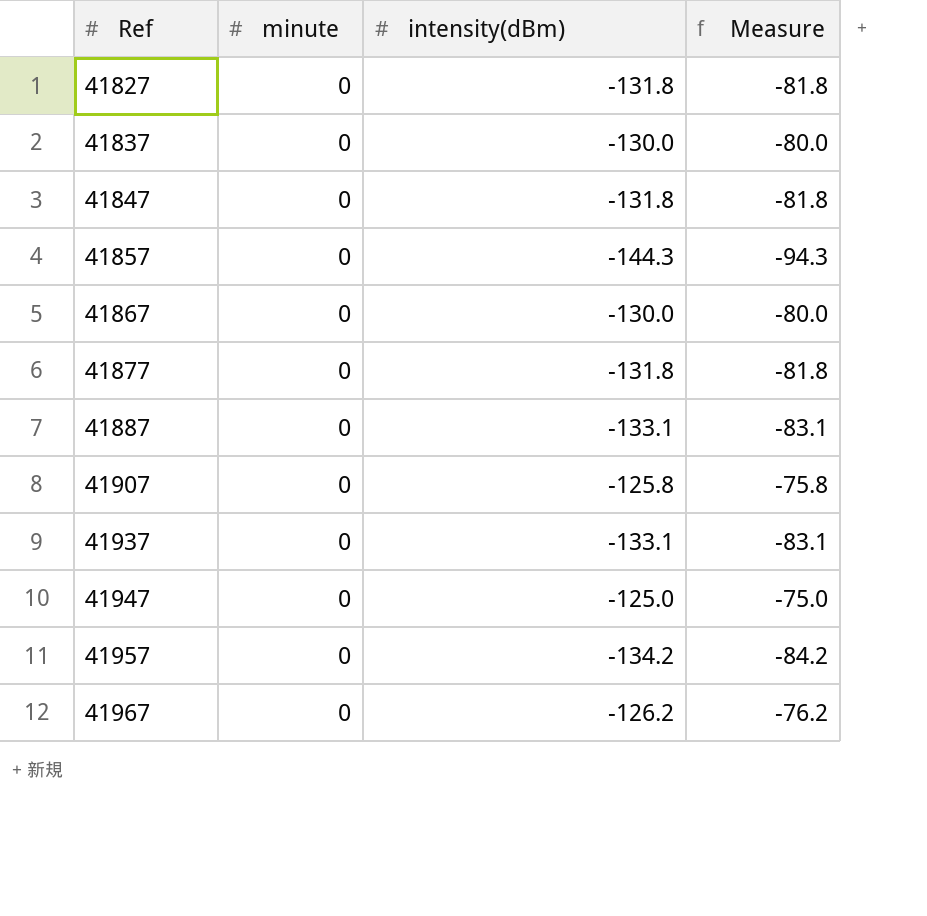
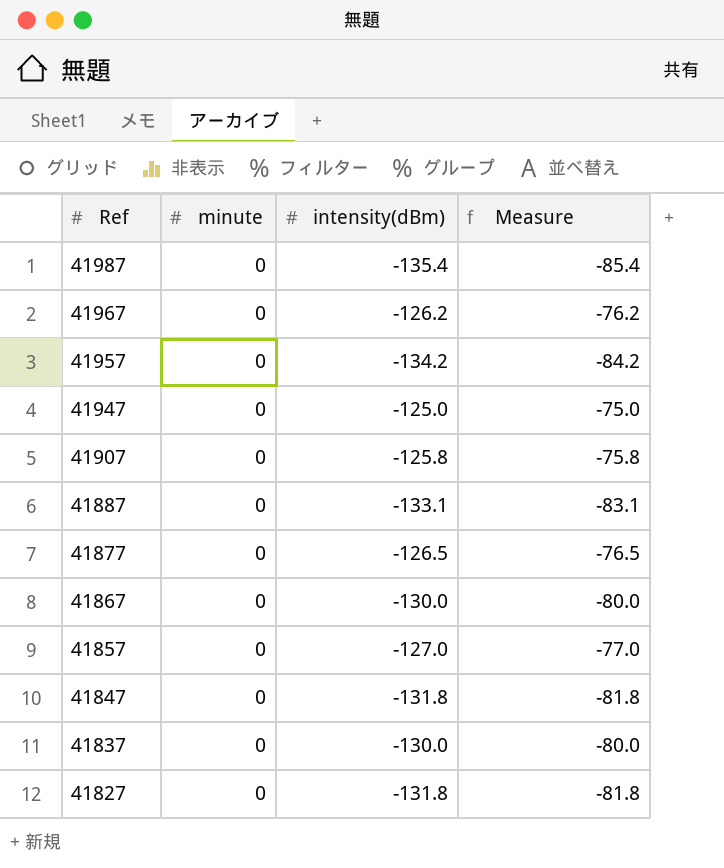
row order: Ref ascending -> Ref descending
row 41937: 0 | -133.1 | -83.1 -> none
row 41987: none -> 0 | -135.4 | -85.4
41877 | intensity(dBm): -131.8 -> -126.5
41877 | Measure: -81.8 -> -76.5
41857 | intensity(dBm): -144.3 -> -127.0
41857 | Measure: -94.3 -> -77.0

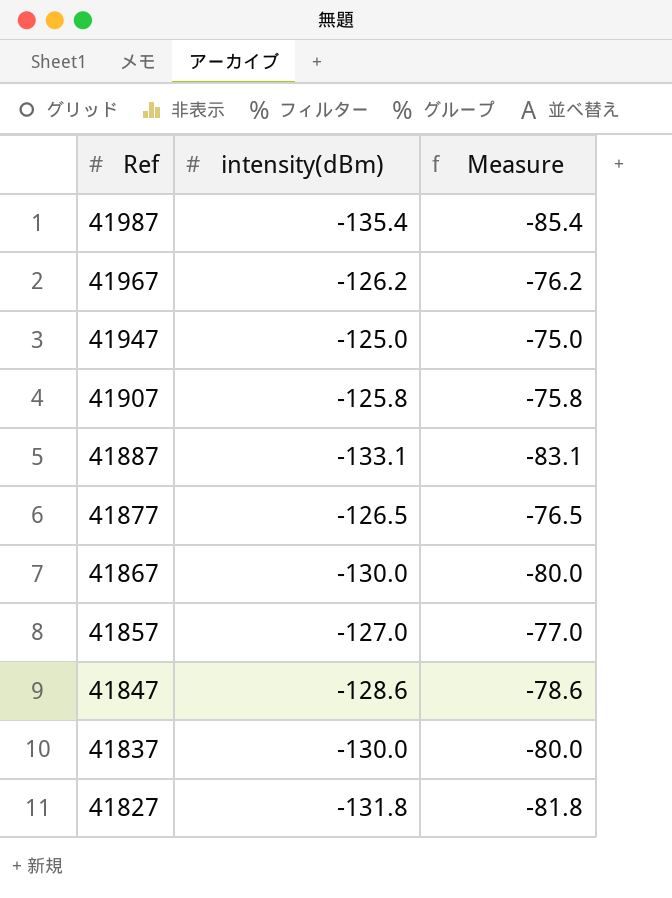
column minute | position: 2 -> none
row 41957: 0 | -134.2 | -84.2 -> none
41847 | intensity(dBm): -131.8 -> -128.6
41847 | Measure: -81.8 -> -78.6

